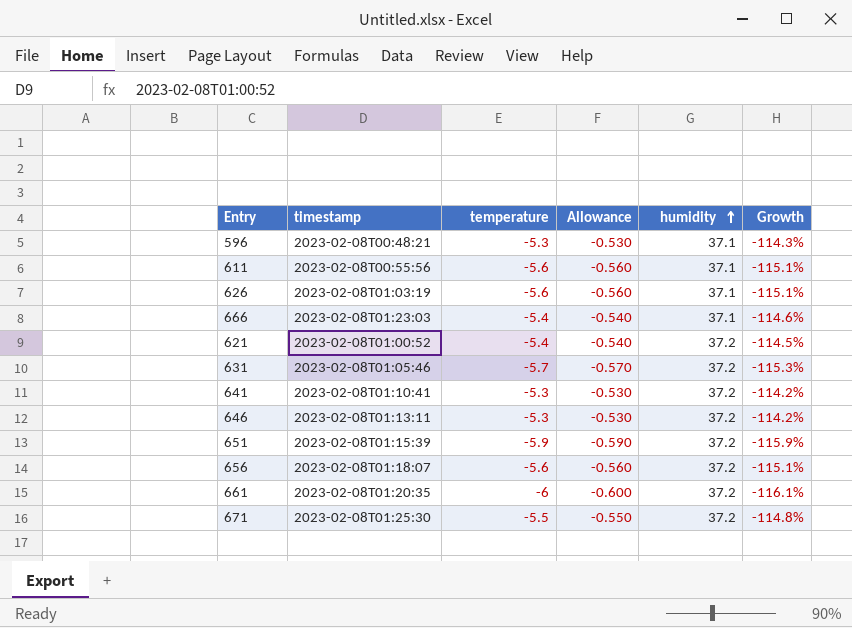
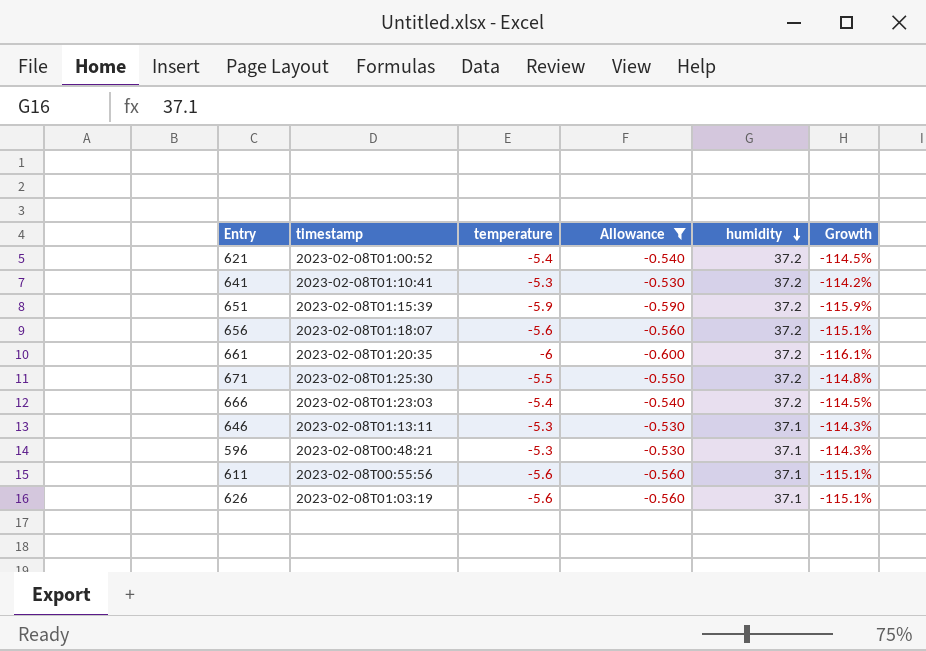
filter: none -> Allowance != -0.570
row order: humidity ascending -> humidity descending
666 | humidity: 37.1 -> 37.2
666 | Growth: -114.6% -> -114.5%
646 | humidity: 37.2 -> 37.1
646 | Growth: -114.2% -> -114.3%

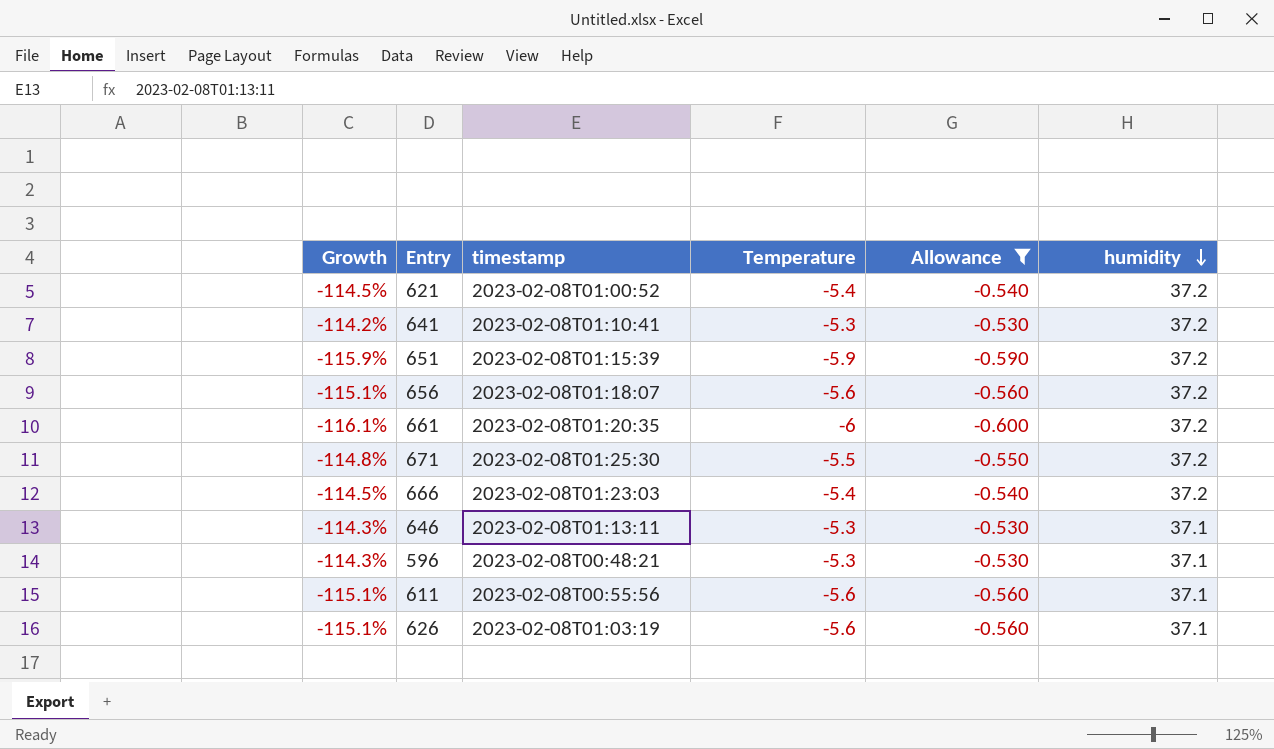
column Growth | position: 6 -> 1
column name: temperature -> Temperature

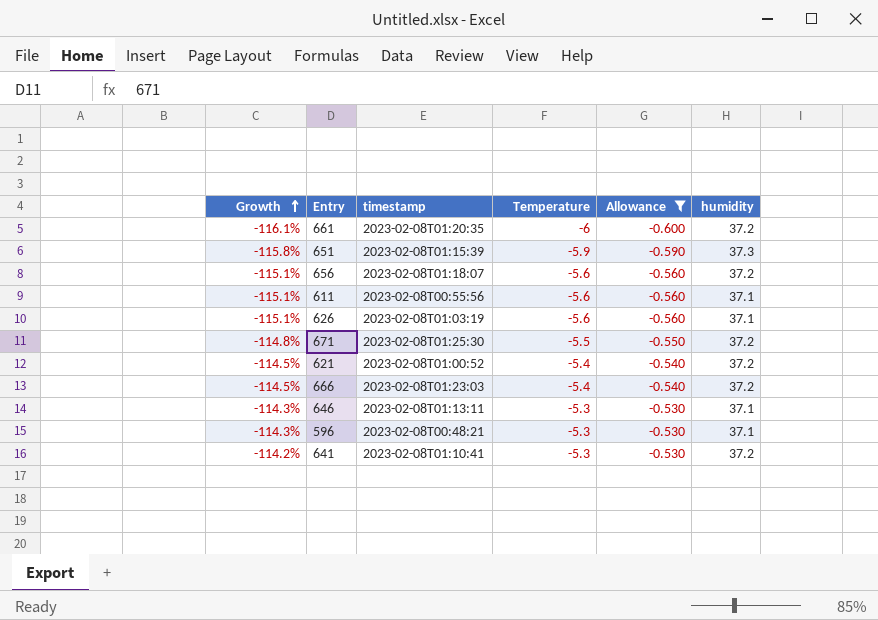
row order: humidity descending -> Growth ascending
651 | Growth: -115.9% -> -115.8%
651 | humidity: 37.2 -> 37.3

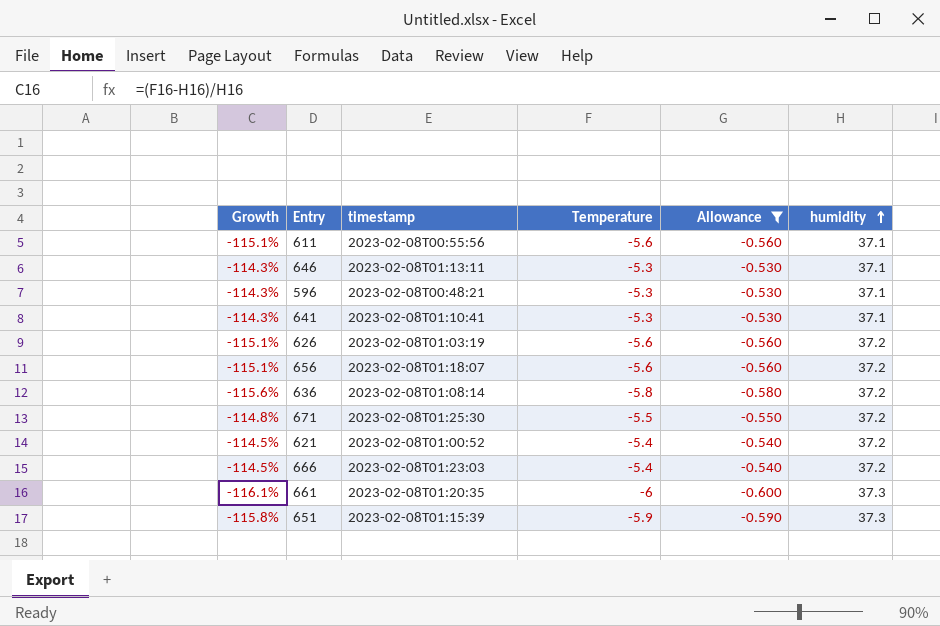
row order: Growth ascending -> humidity ascending
641 | Growth: -114.2% -> -114.3%
641 | humidity: 37.2 -> 37.1
626 | humidity: 37.1 -> 37.2
row 636: none -> -115.6% | 2023-02-08T01:08:14 | -5.8 | -0.580 | 37.2
661 | humidity: 37.2 -> 37.3

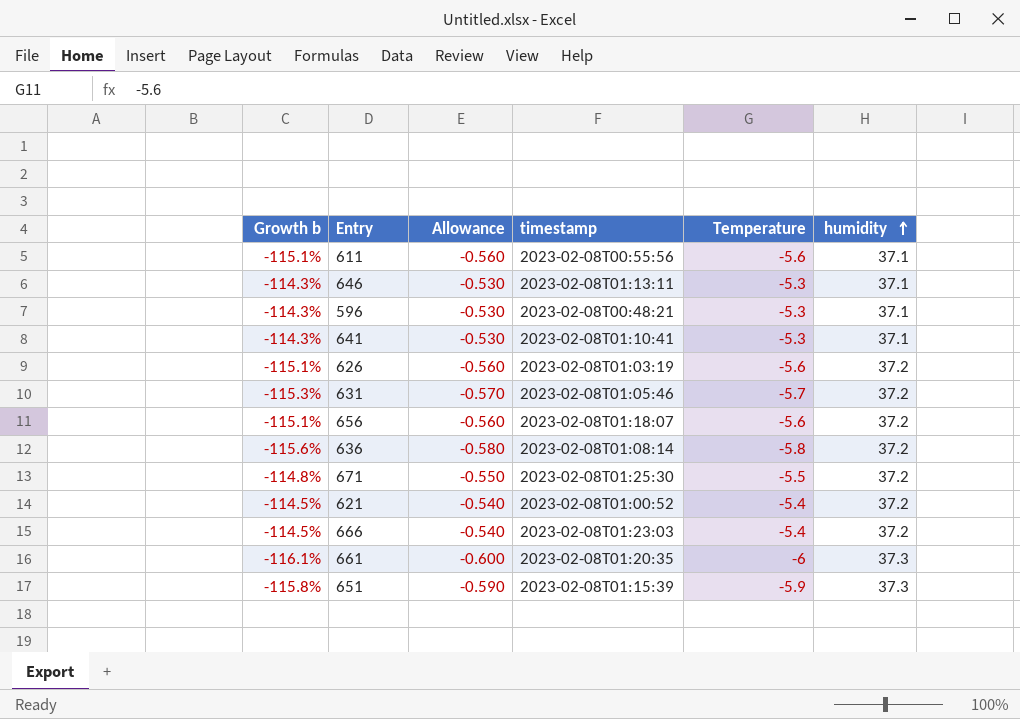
filter: Allowance != -0.570 -> none
column name: Growth -> Growth b
column Allowance | position: 5 -> 3

